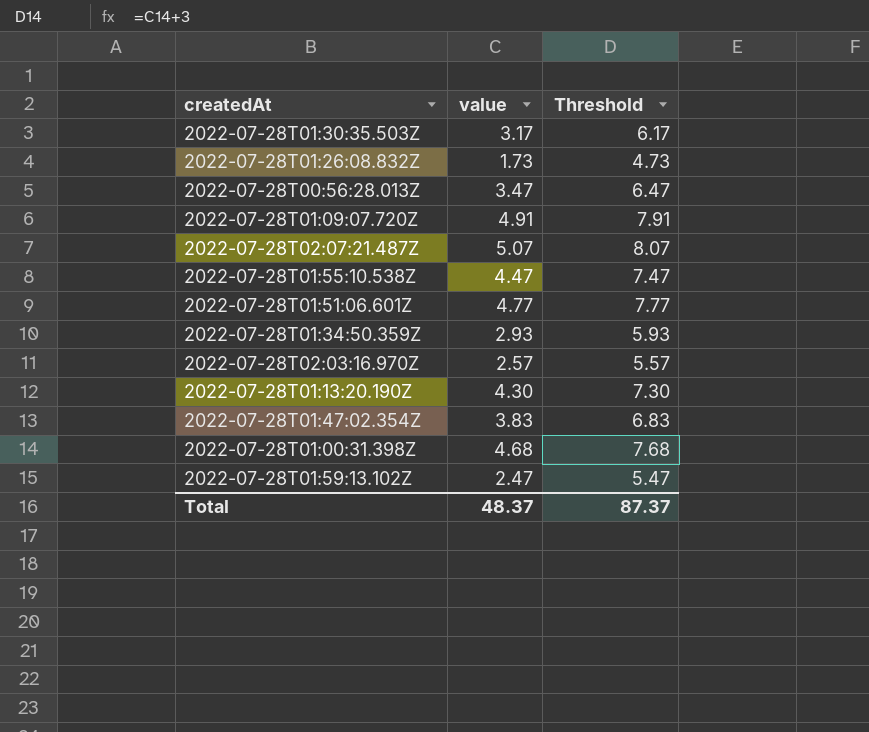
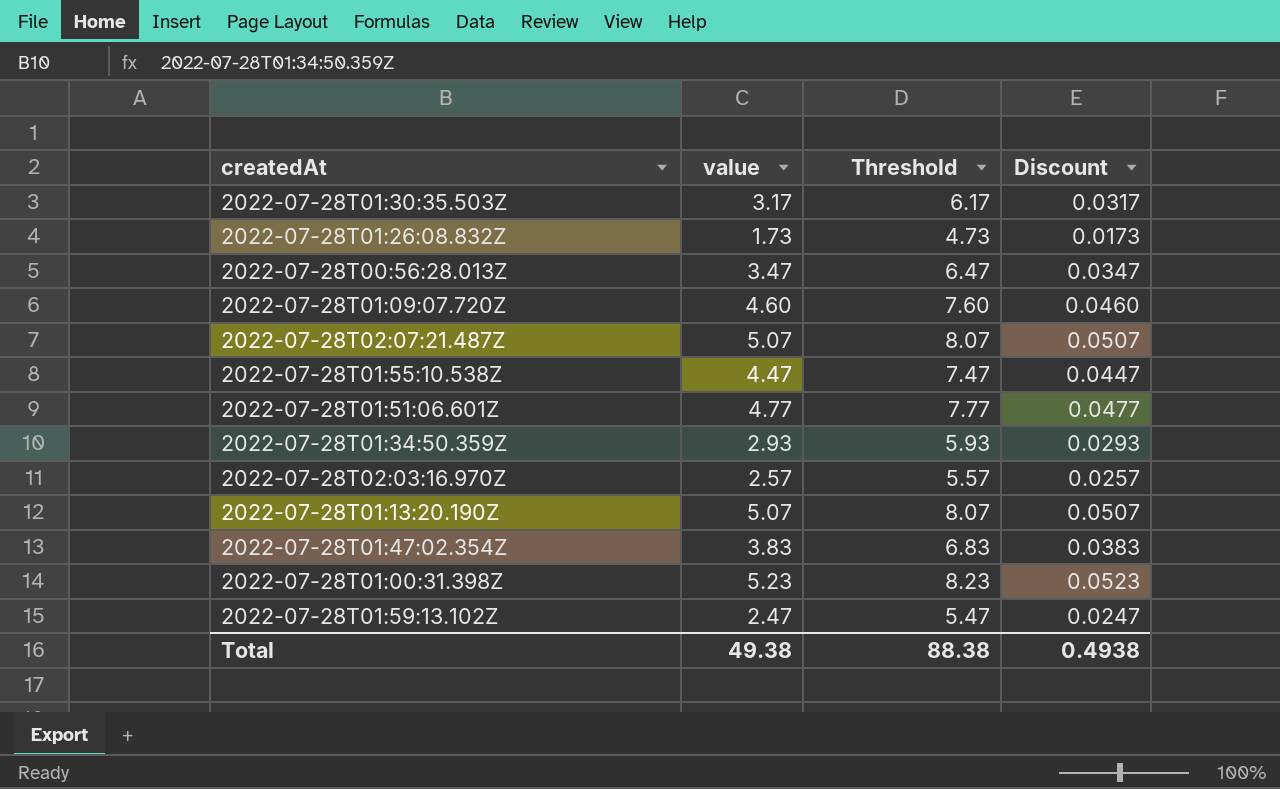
column Discount | formula: none -> [value] * 0.01
2022-07-28T01:09:07.720Z | value: 4.91 -> 4.60
2022-07-28T01:09:07.720Z | Threshold: 7.91 -> 7.60
2022-07-28T01:13:20.190Z | value: 4.30 -> 5.07
2022-07-28T01:13:20.190Z | Threshold: 7.30 -> 8.07
2022-07-28T01:00:31.398Z | value: 4.68 -> 5.23
2022-07-28T01:00:31.398Z | Threshold: 7.68 -> 8.23
Total | value: 48.37 -> 49.38
Total | Threshold: 87.37 -> 88.38

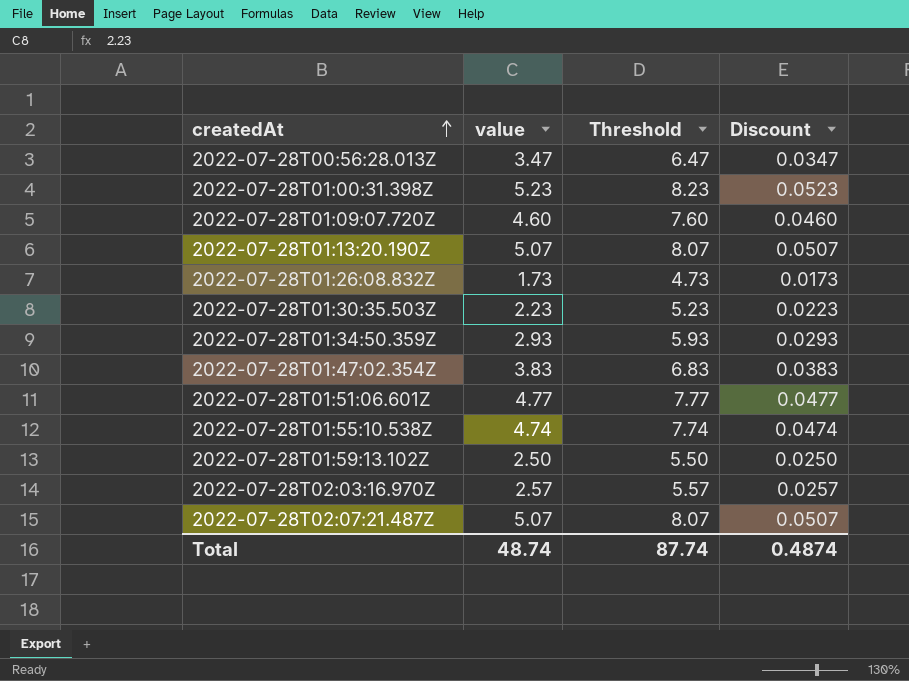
row order: none -> createdAt ascending
2022-07-28T01:30:35.503Z | value: 3.17 -> 2.23
2022-07-28T01:30:35.503Z | Threshold: 6.17 -> 5.23
2022-07-28T01:30:35.503Z | Discount: 0.0317 -> 0.0223
2022-07-28T01:55:10.538Z | value: 4.47 -> 4.74
2022-07-28T01:55:10.538Z | Threshold: 7.47 -> 7.74
2022-07-28T01:55:10.538Z | Discount: 0.0447 -> 0.0474
2022-07-28T01:59:13.102Z | value: 2.47 -> 2.50
2022-07-28T01:59:13.102Z | Threshold: 5.47 -> 5.50
2022-07-28T01:59:13.102Z | Discount: 0.0247 -> 0.0250
Total | value: 49.38 -> 48.74
Total | Threshold: 88.38 -> 87.74
Total | Discount: 0.4938 -> 0.4874

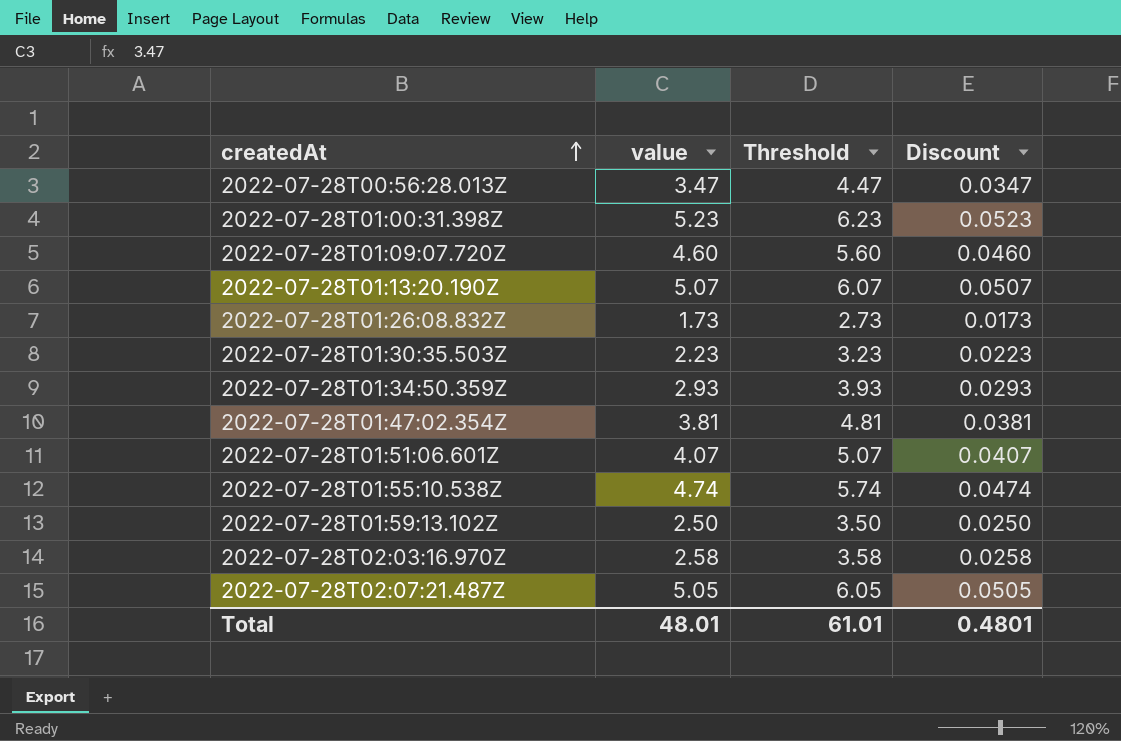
column Threshold | formula: [value] + 3 -> [value] + 1
2022-07-28T01:47:02.354Z | value: 3.83 -> 3.81
2022-07-28T01:47:02.354Z | Discount: 0.0383 -> 0.0381
2022-07-28T01:51:06.601Z | value: 4.77 -> 4.07
2022-07-28T01:51:06.601Z | Discount: 0.0477 -> 0.0407
2022-07-28T02:03:16.970Z | value: 2.57 -> 2.58
2022-07-28T02:03:16.970Z | Discount: 0.0257 -> 0.0258
2022-07-28T02:07:21.487Z | value: 5.07 -> 5.05
2022-07-28T02:07:21.487Z | Discount: 0.0507 -> 0.0505
Total | value: 48.74 -> 48.01
Total | Threshold: 87.74 -> 61.01
Total | Discount: 0.4874 -> 0.4801

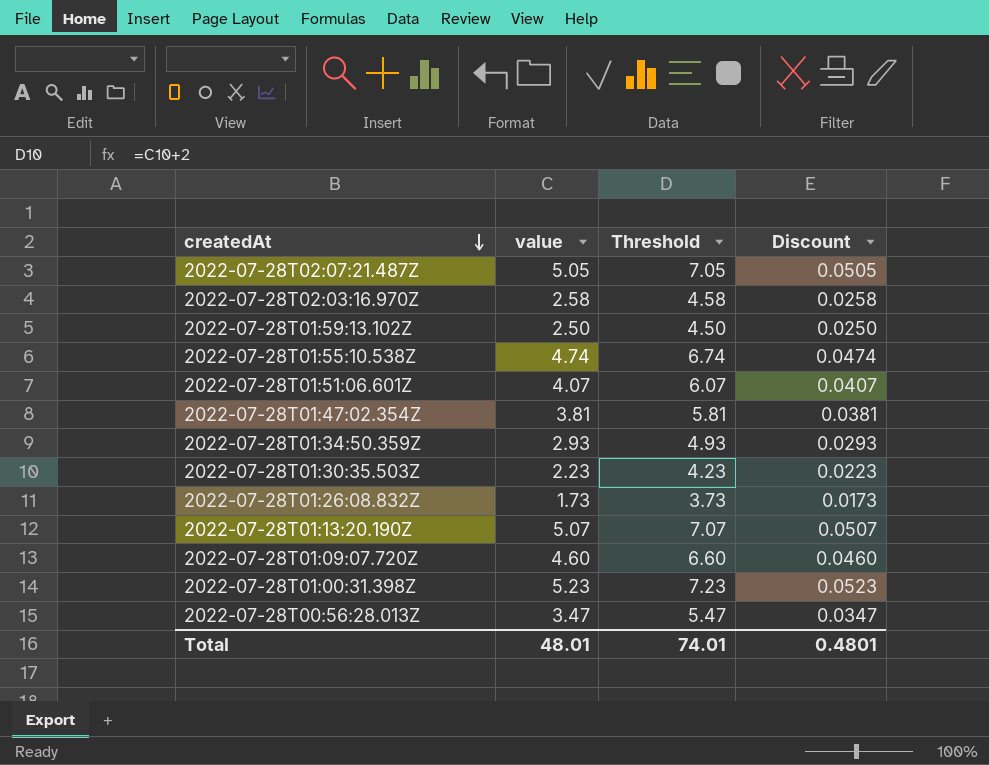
row order: createdAt ascending -> createdAt descending
column Threshold | formula: [value] + 1 -> [value] + 2
Total | Threshold: 61.01 -> 74.01

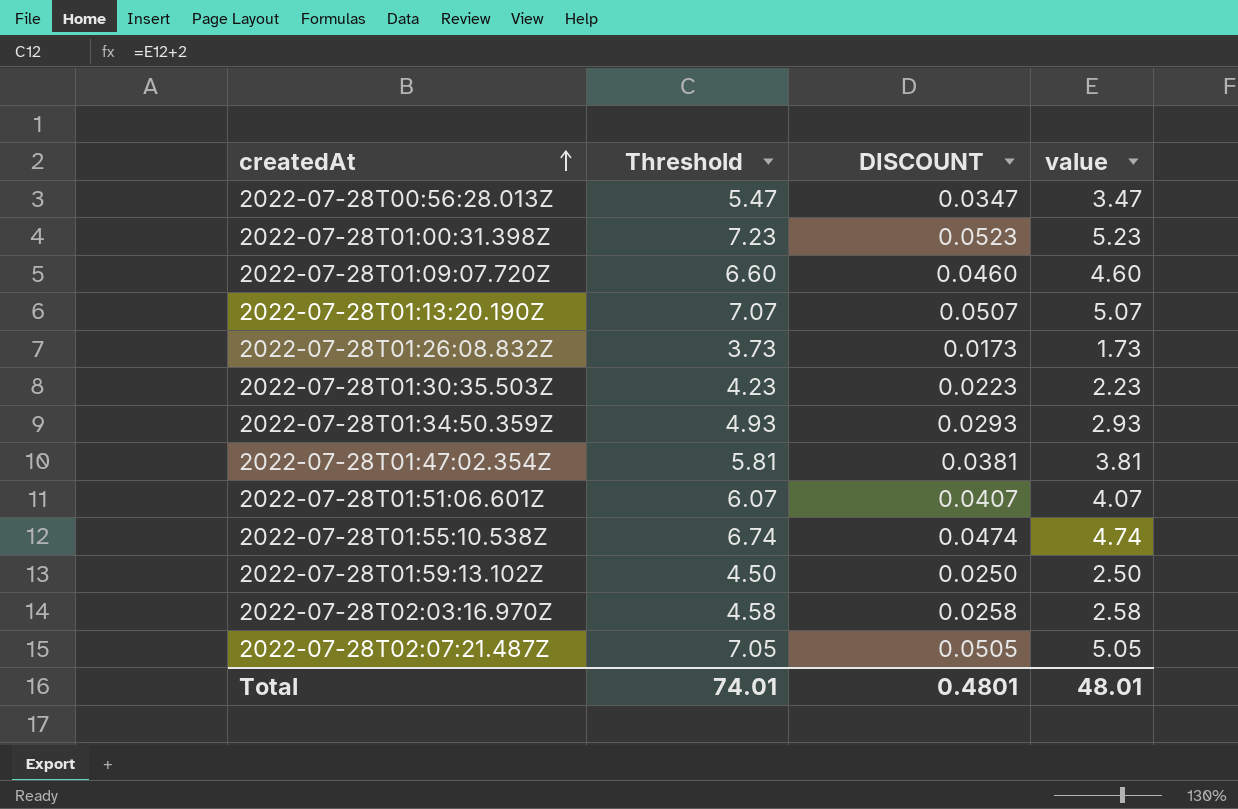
row order: createdAt descending -> createdAt ascending
column name: Discount -> DISCOUNT
column value | position: 2 -> 4

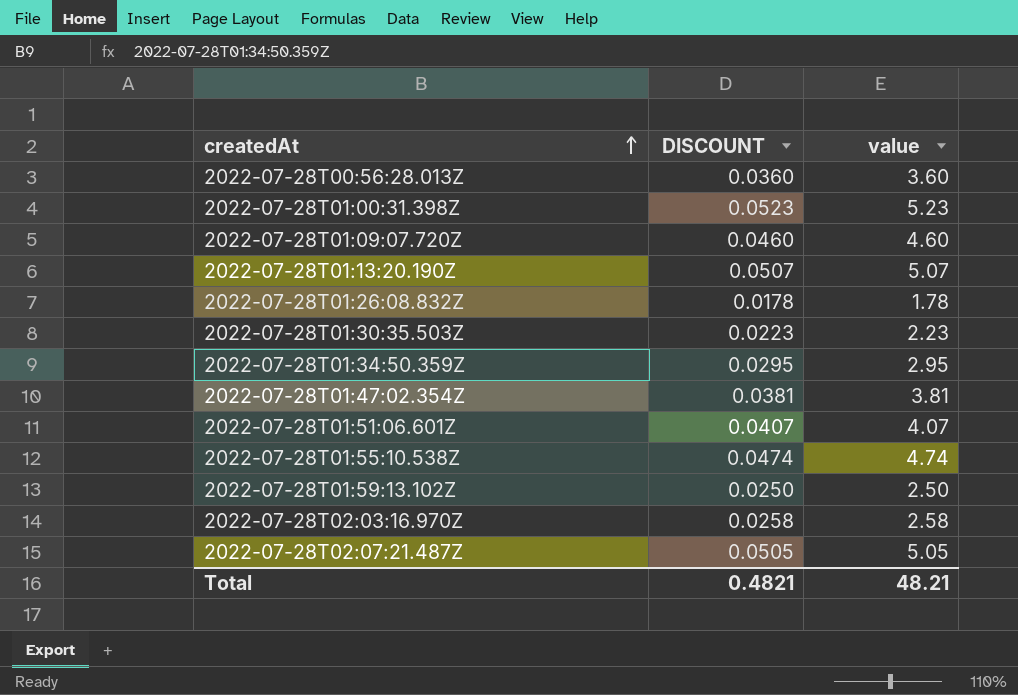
column Threshold | formula: [value] + 2 -> none
2022-07-28T00:56:28.013Z | DISCOUNT: 0.0347 -> 0.0360
2022-07-28T00:56:28.013Z | value: 3.47 -> 3.60
2022-07-28T01:26:08.832Z | DISCOUNT: 0.0173 -> 0.0178
2022-07-28T01:26:08.832Z | value: 1.73 -> 1.78
2022-07-28T01:34:50.359Z | DISCOUNT: 0.0293 -> 0.0295
2022-07-28T01:34:50.359Z | value: 2.93 -> 2.95
Total | DISCOUNT: 0.4801 -> 0.4821
Total | value: 48.01 -> 48.21

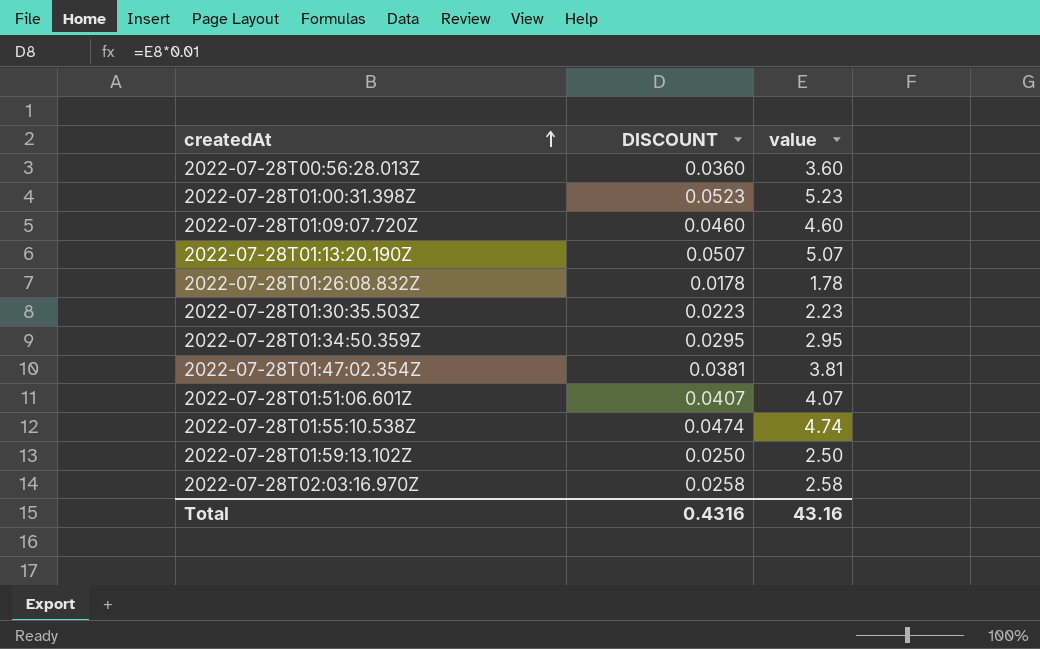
row 2022-07-28T02:07:21.487Z: 0.0505 | 5.05 -> none
Total | DISCOUNT: 0.4821 -> 0.4316
Total | value: 48.21 -> 43.16

